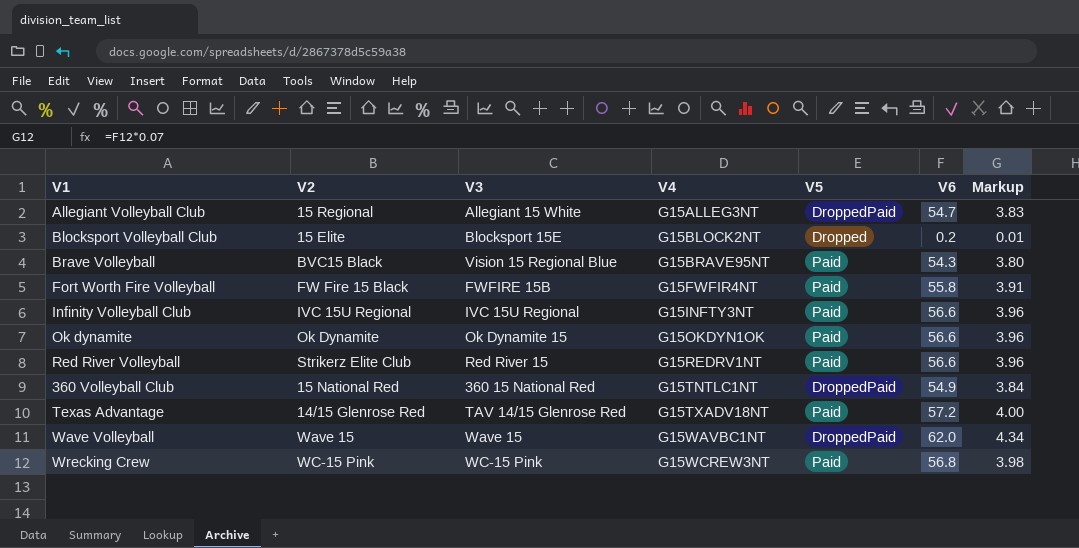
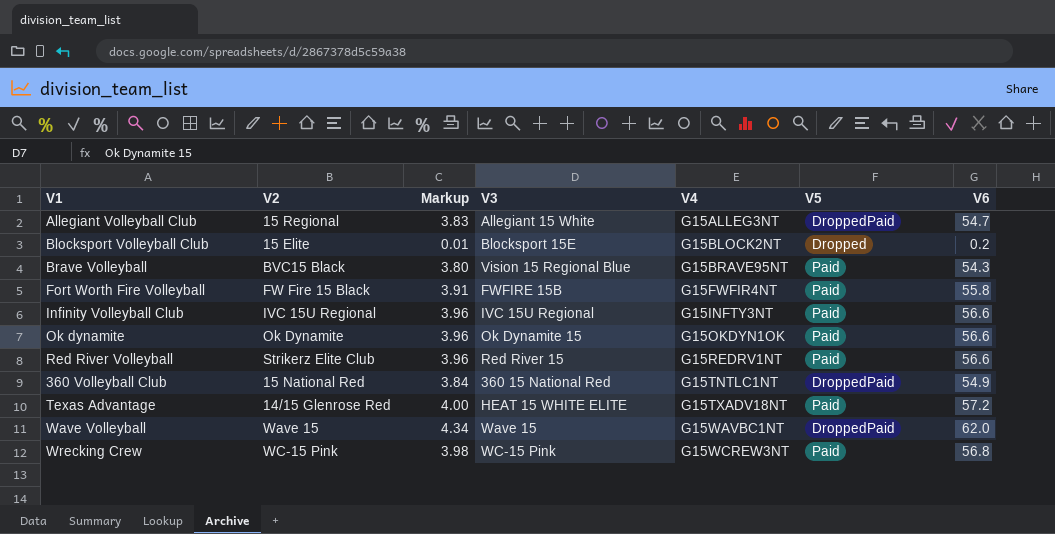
column Markup | position: 7 -> 3
Texas Advantage | V3: TAV 14/15 Glenrose Red -> HEAT 15 WHITE ELITE

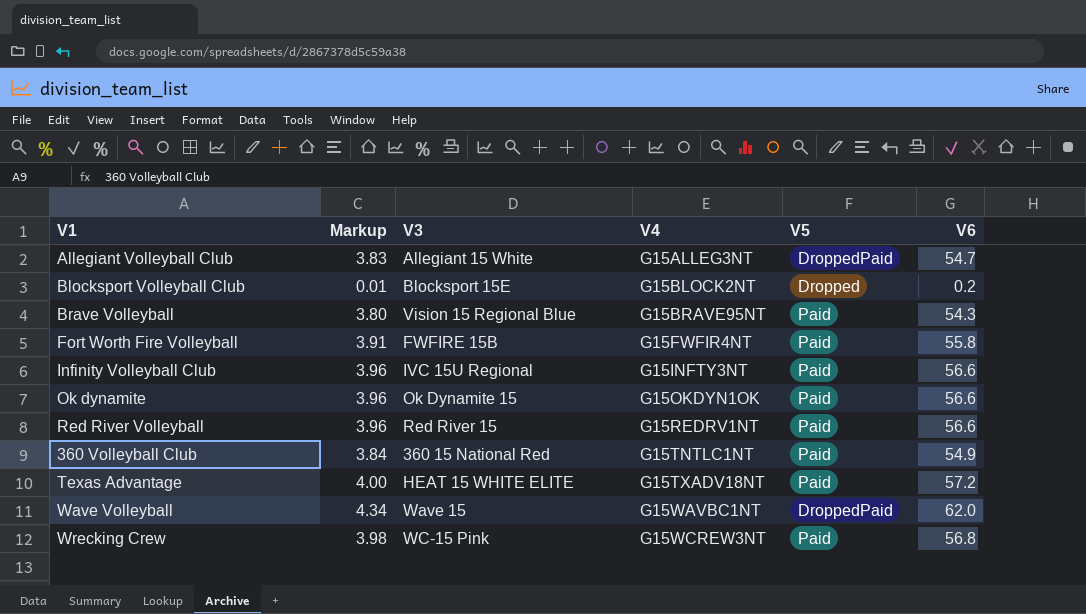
column V2 | position: 2 -> none
360 Volleyball Club | V5: DroppedPaid -> Paid

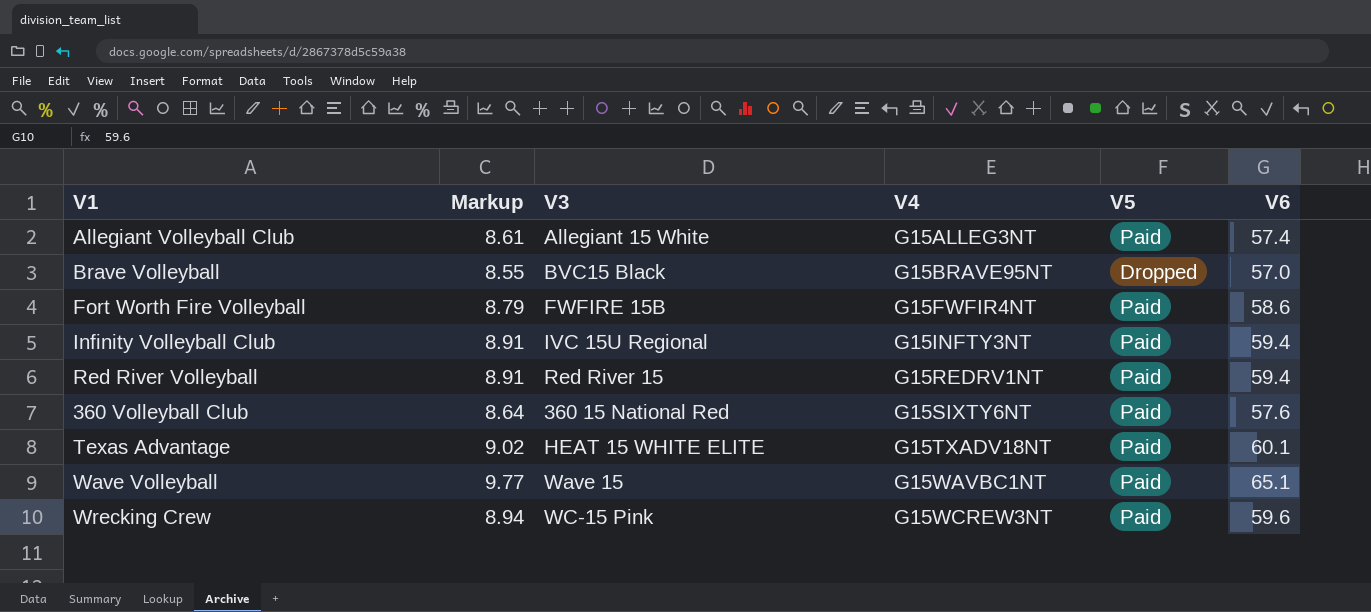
column Markup | formula: [V6] * 0.07 -> [V6] * 0.15
row Blocksport Volleyball Club: 0.01 | Blocksport 15E | G15BLOCK2NT | Dropped | 0.2 -> none
row Ok dynamite: 3.96 | Ok Dynamite 15 | G15OKDYN1OK | Paid | 56.6 -> none
Allegiant Volleyball Club | V5: DroppedPaid -> Paid
Allegiant Volleyball Club | V6: 54.7 -> 57.4
Brave Volleyball | V3: Vision 15 Regional Blue -> BVC15 Black
Brave Volleyball | V5: Paid -> Dropped
Brave Volleyball | V6: 54.3 -> 57.0
Fort Worth Fire Volleyball | V6: 55.8 -> 58.6
Infinity Volleyball Club | V6: 56.6 -> 59.4
Red River Volleyball | V6: 56.6 -> 59.4
360 Volleyball Club | V4: G15TNTLC1NT -> G15SIXTY6NT
360 Volleyball Club | V6: 54.9 -> 57.6
Texas Advantage | V6: 57.2 -> 60.1
Wave Volleyball | V5: DroppedPaid -> Paid
Wave Volleyball | V6: 62.0 -> 65.1
Wrecking Crew | V6: 56.8 -> 59.6

